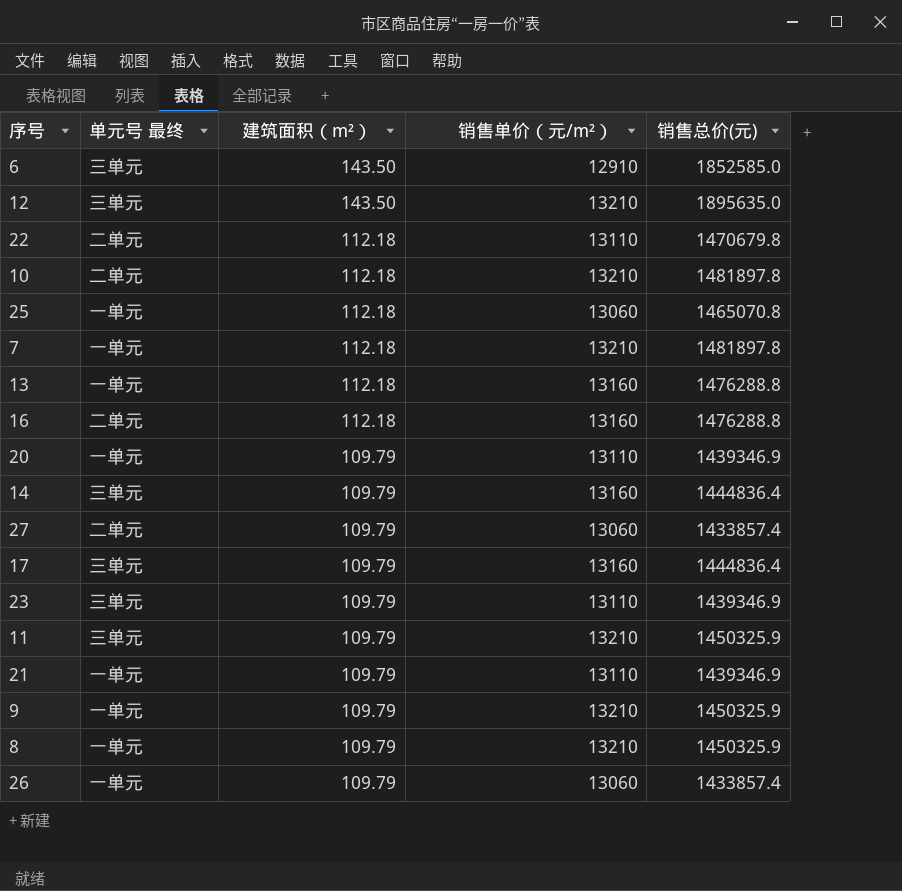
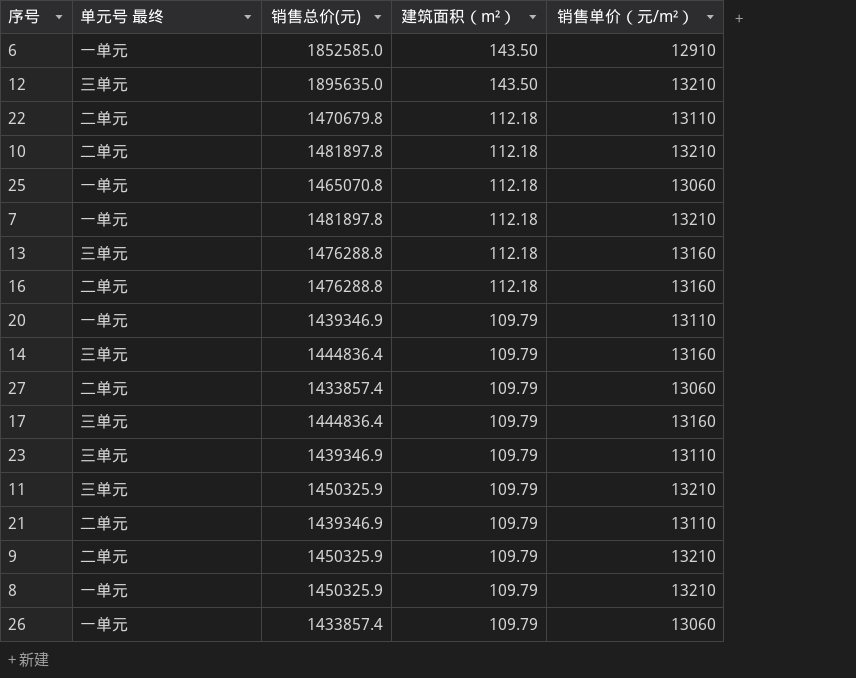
column 销售总价(元) | position: 5 -> 3
6 | 单元号 最终: 三单元 -> 一单元
13 | 单元号 最终: 一单元 -> 三单元
21 | 单元号 最终: 一单元 -> 二单元
9 | 单元号 最终: 一单元 -> 二单元

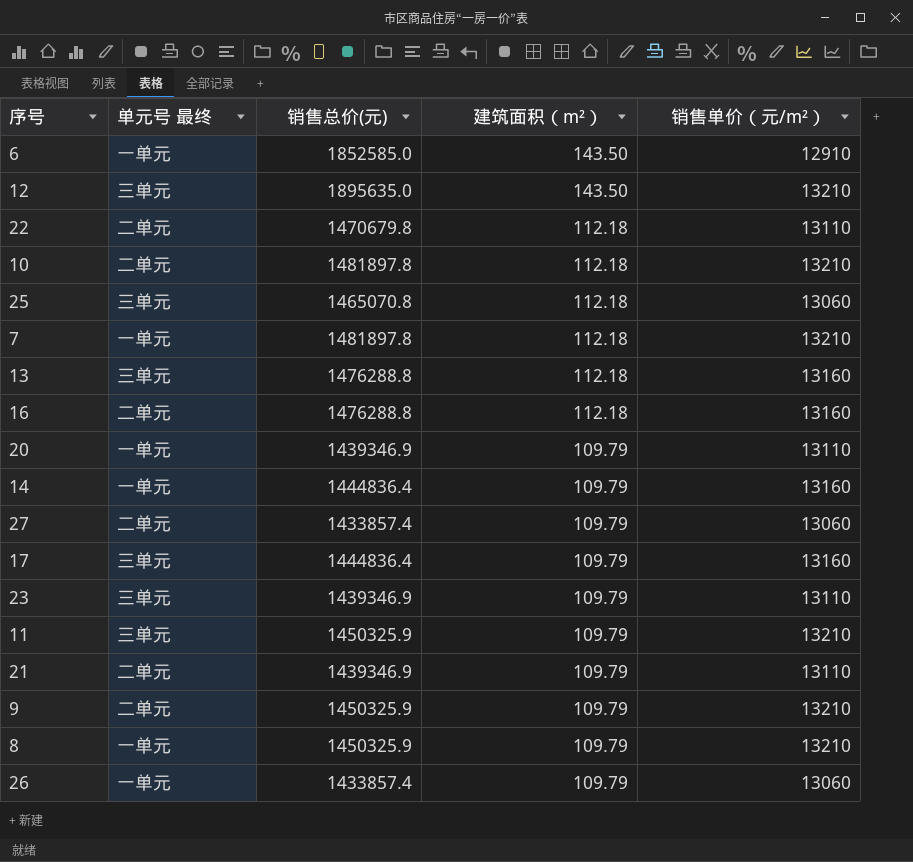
25 | 单元号 最终: 一单元 -> 三单元
14 | 单元号 最终: 三单元 -> 一单元

